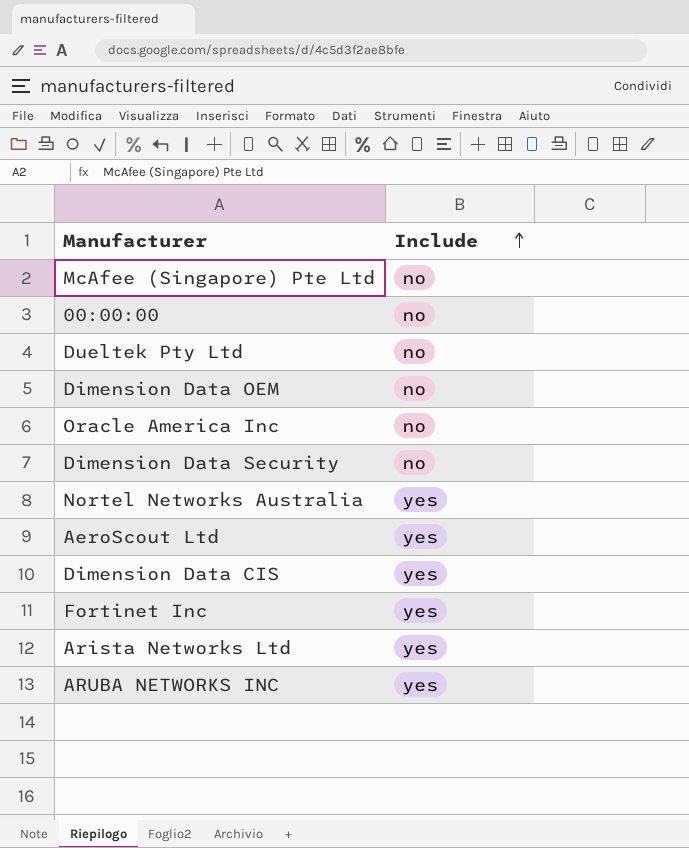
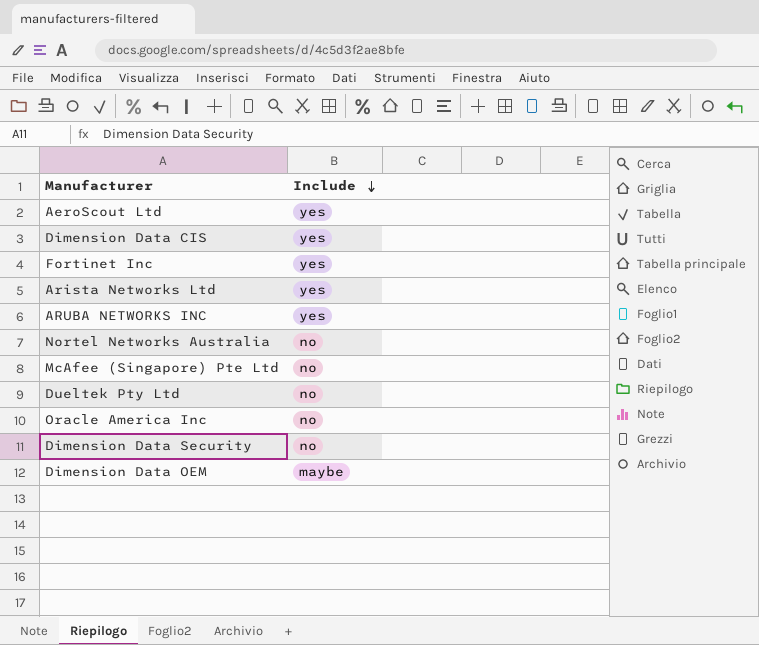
row order: Include ascending -> Include descending
row 00:00:00: no -> none
Nortel Networks Australia | Include: yes -> no
Dimension Data OEM | Include: no -> maybe

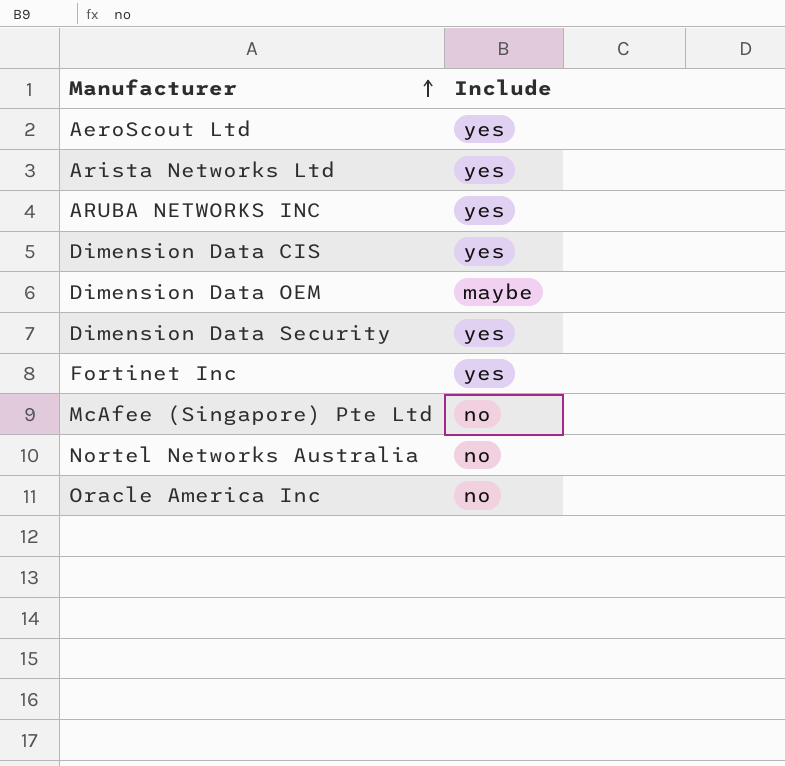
row order: Include descending -> Manufacturer ascending
row Dueltek Pty Ltd: no -> none
Dimension Data Security | Include: no -> yes

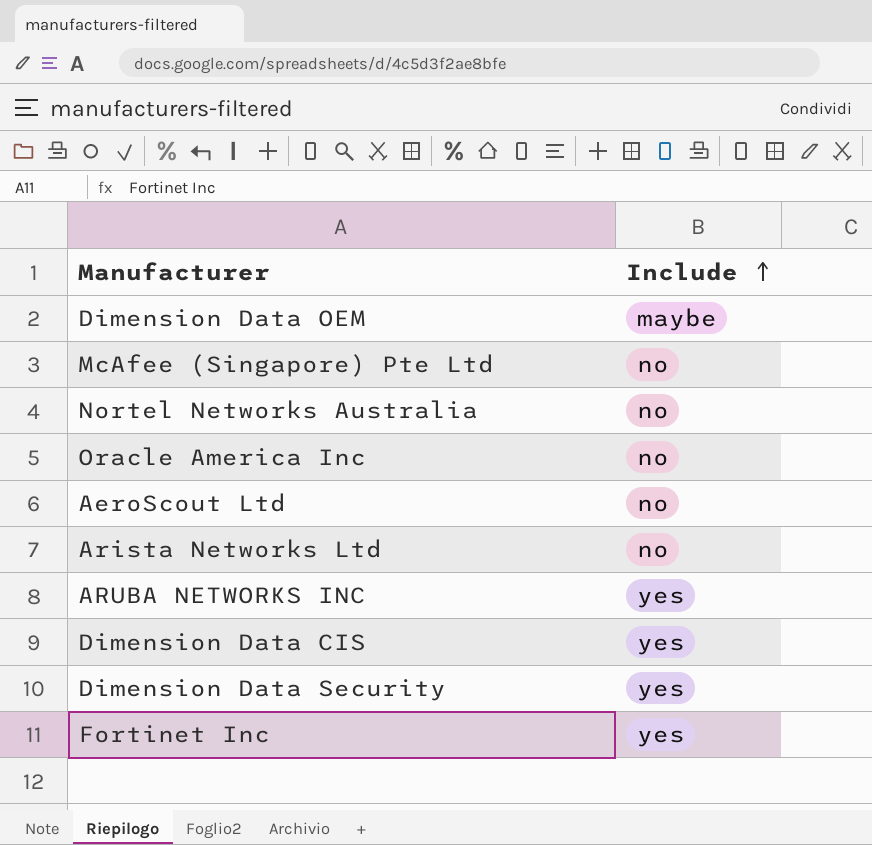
row order: Manufacturer ascending -> Include ascending
AeroScout Ltd | Include: yes -> no
Arista Networks Ltd | Include: yes -> no

